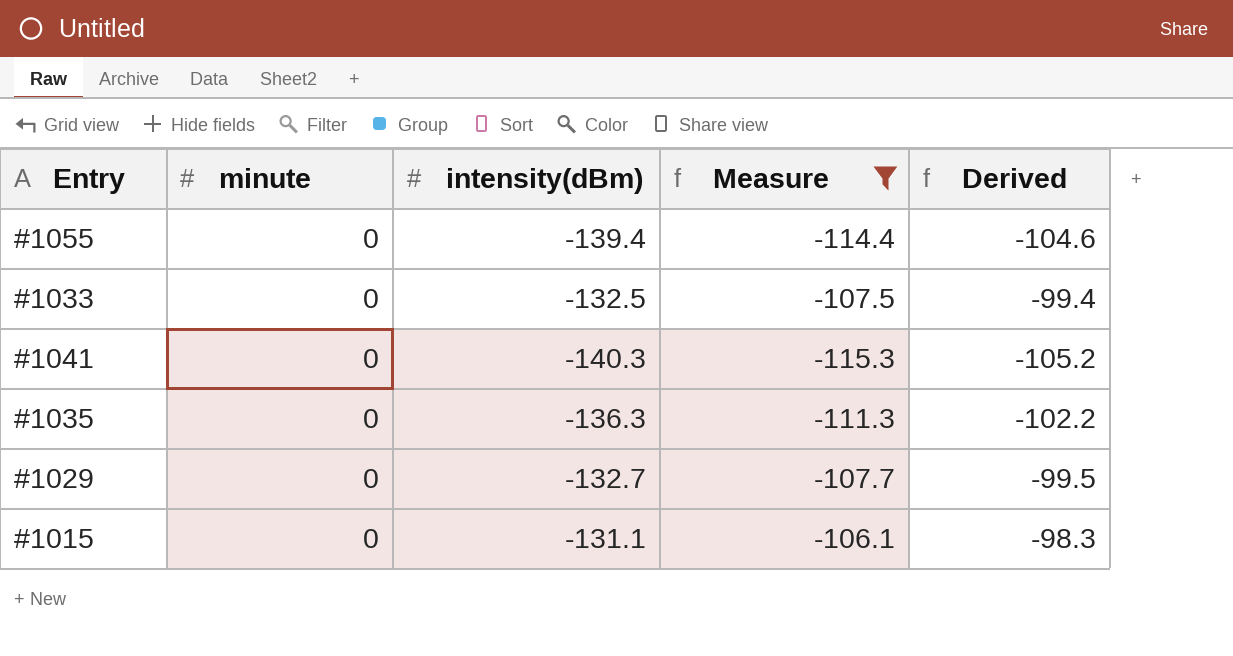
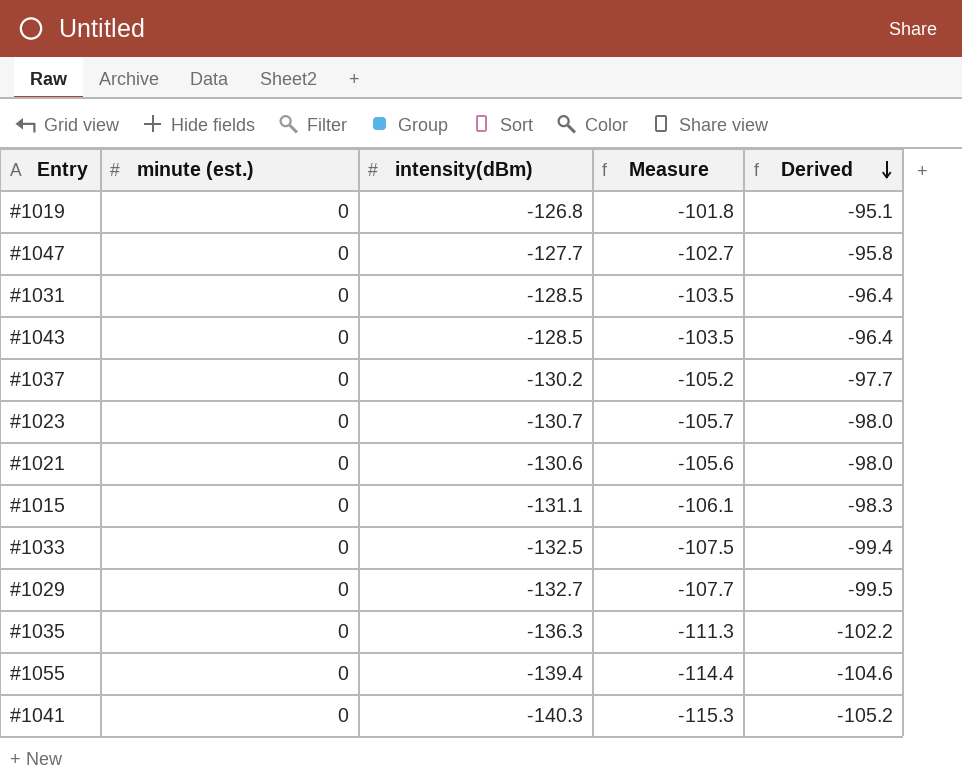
filter: Measure <= -106.1 -> none
row order: none -> Derived descending
column name: minute -> minute (est.)

